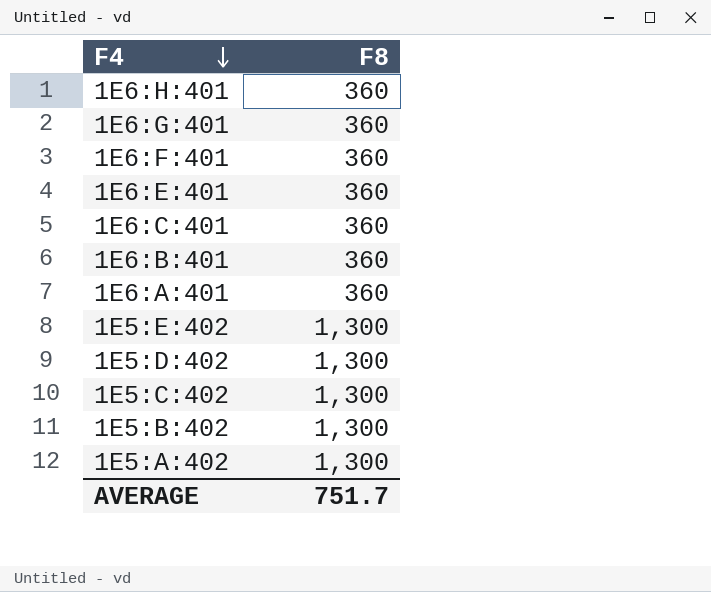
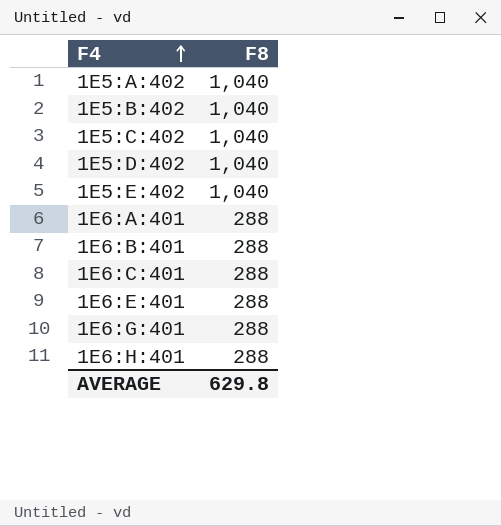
row order: F4 descending -> F4 ascending
row 1E6:F:401: 360 -> none
1E5:A:402 | F8: 1,300 -> 1,040
1E5:B:402 | F8: 1,300 -> 1,040
1E5:C:402 | F8: 1,300 -> 1,040
1E5:D:402 | F8: 1,300 -> 1,040
1E5:E:402 | F8: 1,300 -> 1,040
1E6:A:401 | F8: 360 -> 288
1E6:B:401 | F8: 360 -> 288
1E6:C:401 | F8: 360 -> 288
1E6:E:401 | F8: 360 -> 288
1E6:G:401 | F8: 360 -> 288
1E6:H:401 | F8: 360 -> 288
AVERAGE | F8: 751.7 -> 629.8

